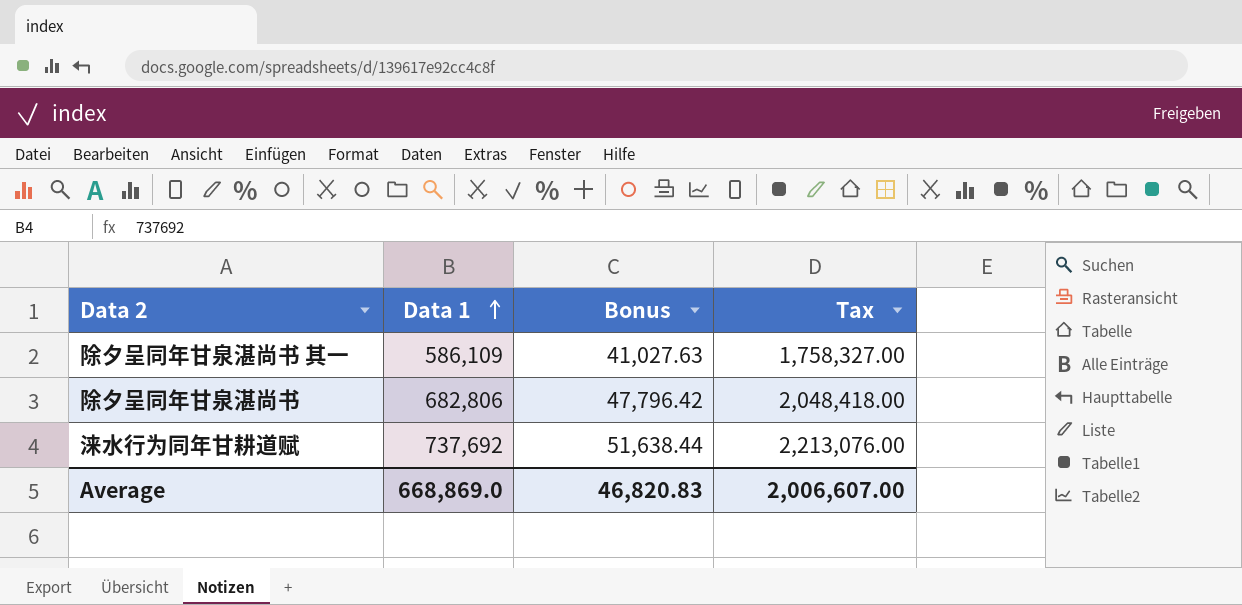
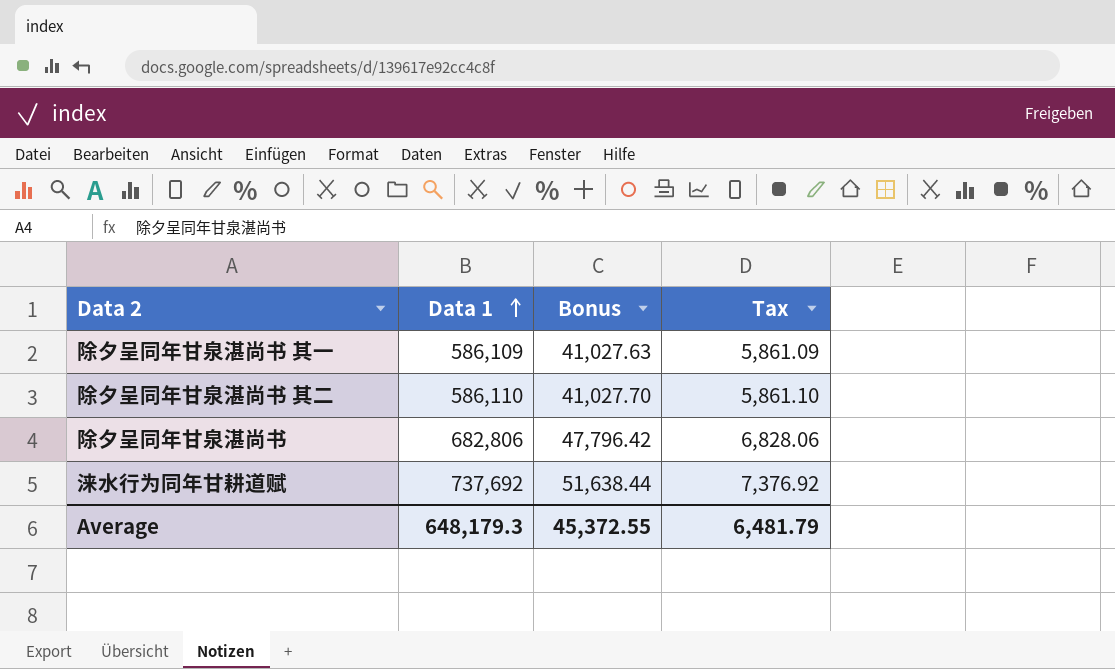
column Tax | formula: [Data 1] * 3 -> [Data 1] * 0.01
row 除夕呈同年甘泉湛尚书 其二: none -> 586,110 | 41,027.70 | 5,861.10
Average | Data 1: 668,869.0 -> 648,179.3
Average | Bonus: 46,820.83 -> 45,372.55
Average | Tax: 2,006,607.00 -> 6,481.79

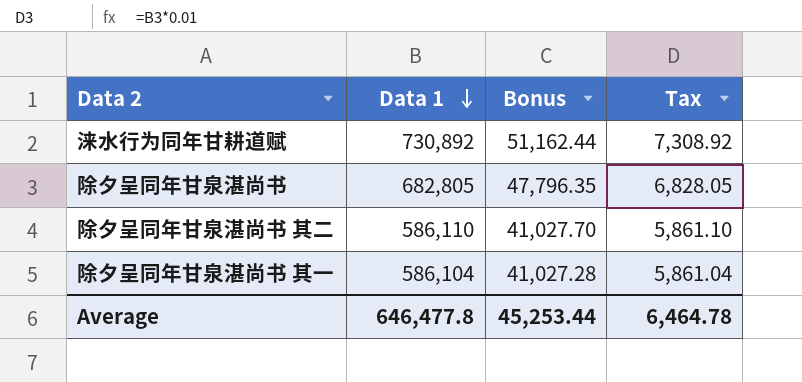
row order: Data 1 ascending -> Data 1 descending
涞水行为同年甘耕道赋 | Data 1: 737,692 -> 730,892
涞水行为同年甘耕道赋 | Bonus: 51,638.44 -> 51,162.44
涞水行为同年甘耕道赋 | Tax: 7,376.92 -> 7,308.92
除夕呈同年甘泉湛尚书 | Data 1: 682,806 -> 682,805
除夕呈同年甘泉湛尚书 | Bonus: 47,796.42 -> 47,796.35
除夕呈同年甘泉湛尚书 | Tax: 6,828.06 -> 6,828.05
除夕呈同年甘泉湛尚书 其一 | Data 1: 586,109 -> 586,104
除夕呈同年甘泉湛尚书 其一 | Bonus: 41,027.63 -> 41,027.28
除夕呈同年甘泉湛尚书 其一 | Tax: 5,861.09 -> 5,861.04
Average | Data 1: 648,179.3 -> 646,477.8
Average | Bonus: 45,372.55 -> 45,253.44
Average | Tax: 6,481.79 -> 6,464.78

